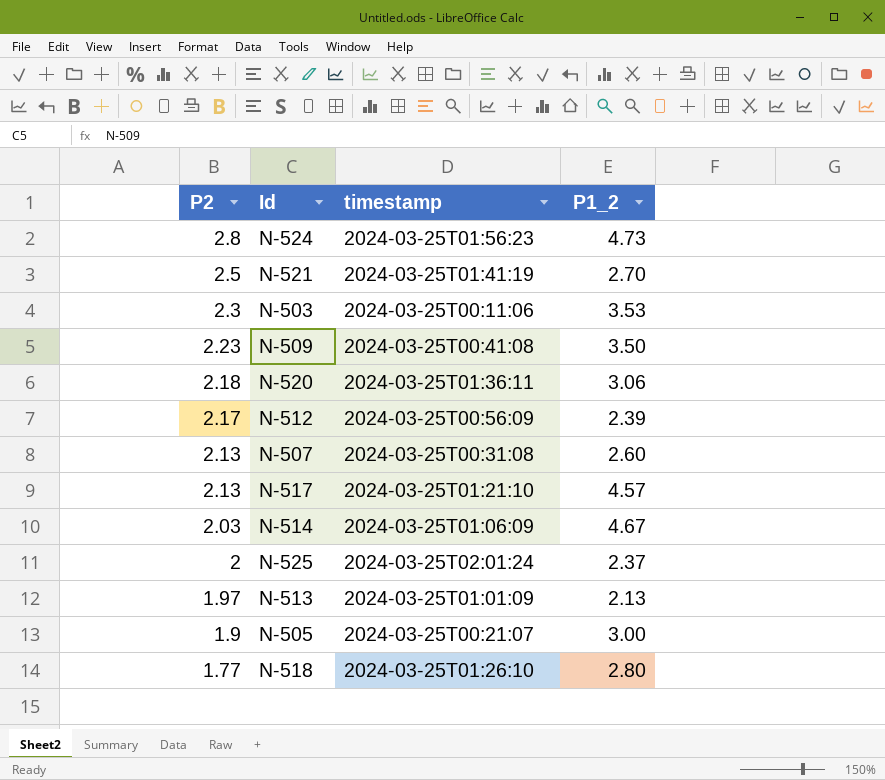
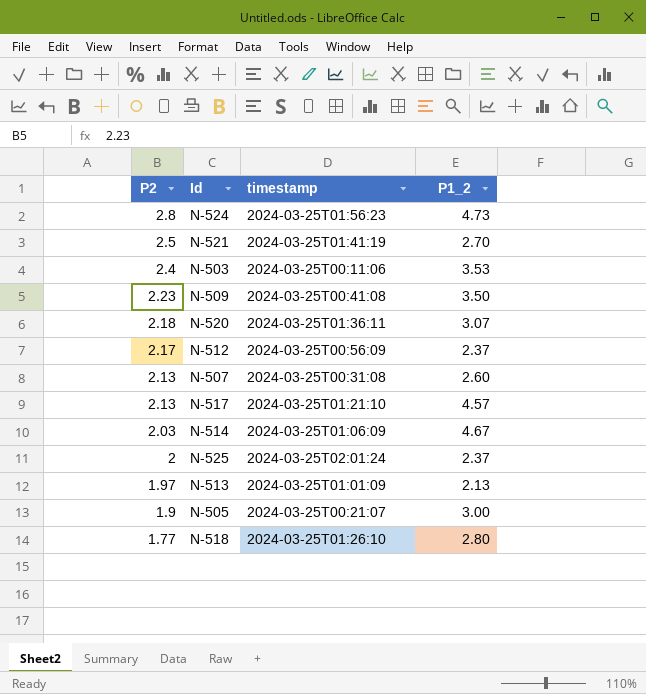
N-503 | P2: 2.3 -> 2.4
N-520 | P1_2: 3.06 -> 3.07
N-512 | P1_2: 2.39 -> 2.37

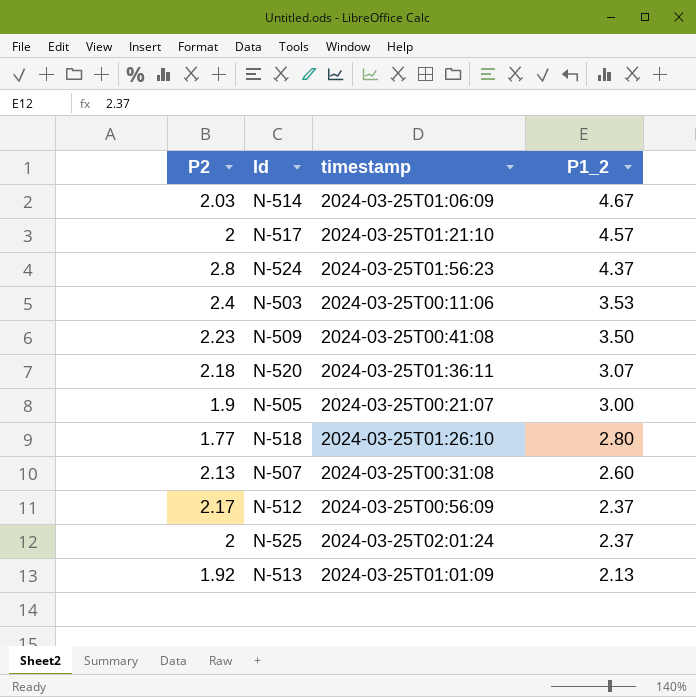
row order: P2 descending -> P1_2 descending
row N-521: 2.5 | 2024-03-25T01:41:19 | 2.70 -> none
N-517 | P2: 2.13 -> 2
N-524 | P1_2: 4.73 -> 4.37
N-513 | P2: 1.97 -> 1.92

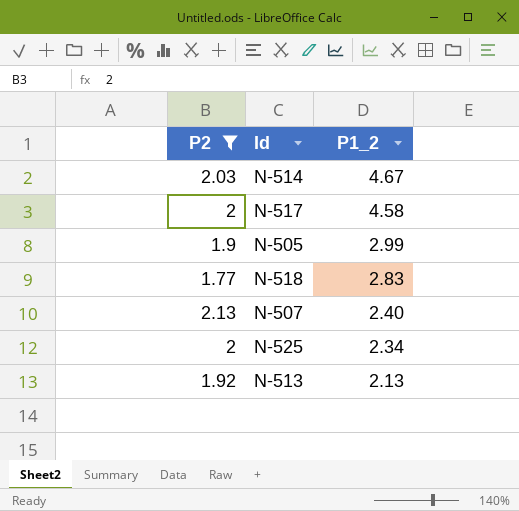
filter: none -> P2 <= 2.13
column timestamp | position: 3 -> none
N-517 | P1_2: 4.57 -> 4.58
N-505 | P1_2: 3.00 -> 2.99
N-518 | P1_2: 2.80 -> 2.83
N-507 | P1_2: 2.60 -> 2.40
N-525 | P1_2: 2.37 -> 2.34

